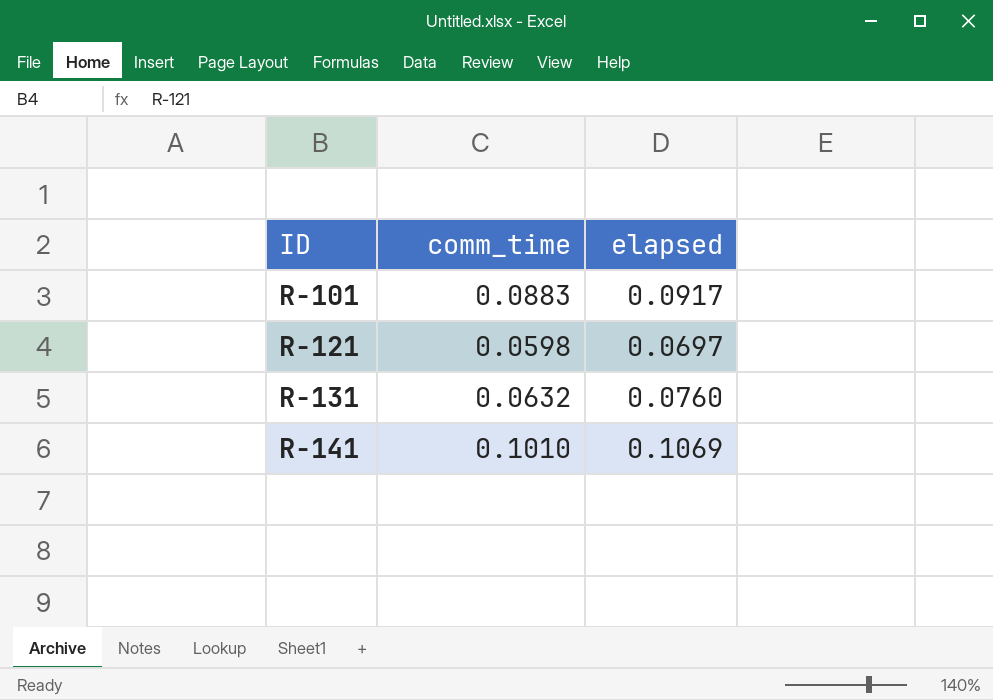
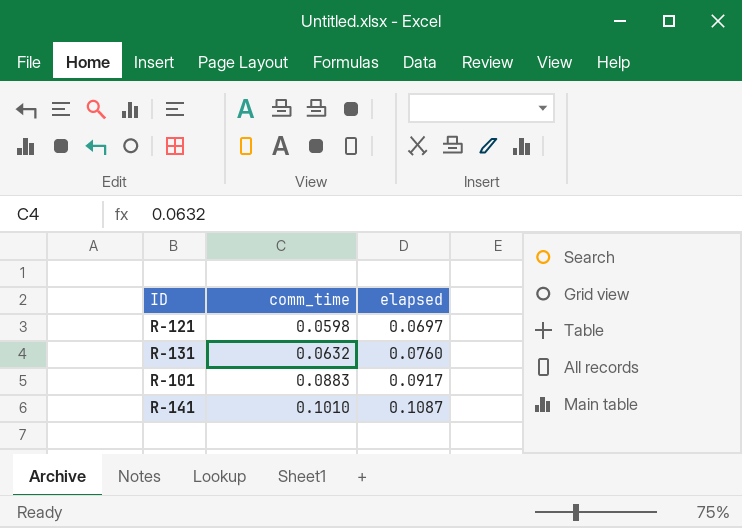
row order: ID ascending -> comm_time ascending
R-141 | elapsed: 0.1069 -> 0.1087

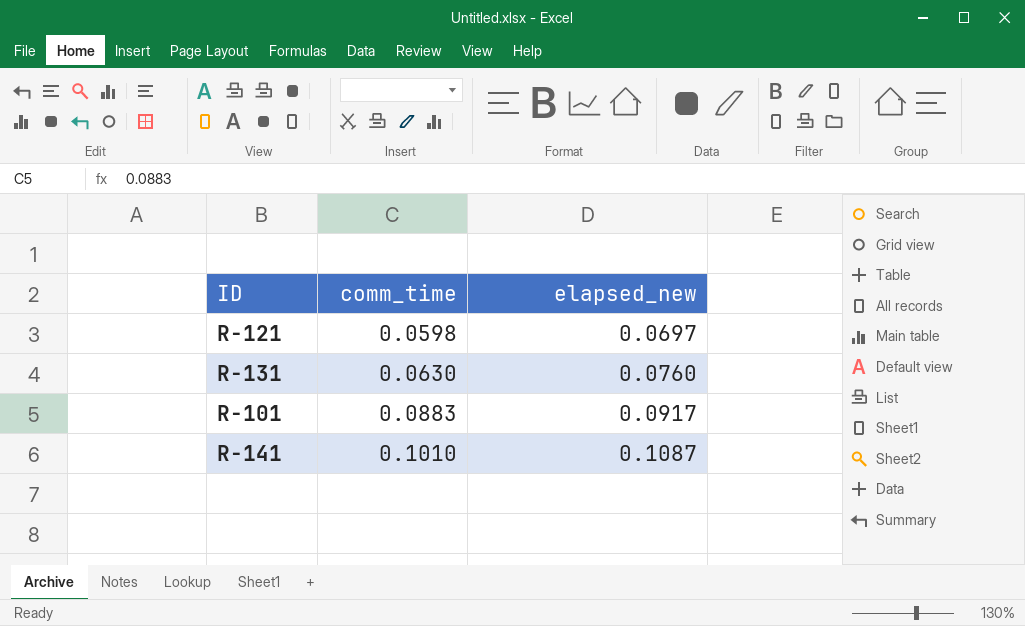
column name: elapsed -> elapsed_new
R-131 | comm_time: 0.0632 -> 0.0630

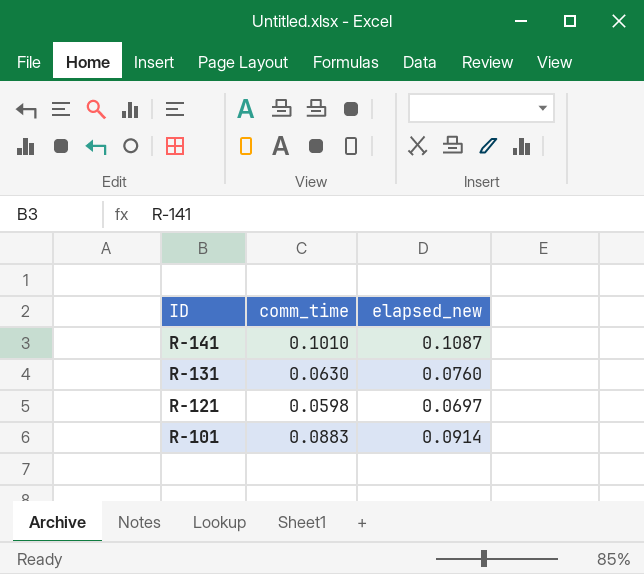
row order: comm_time ascending -> ID descending
R-101 | elapsed_new: 0.0917 -> 0.0914

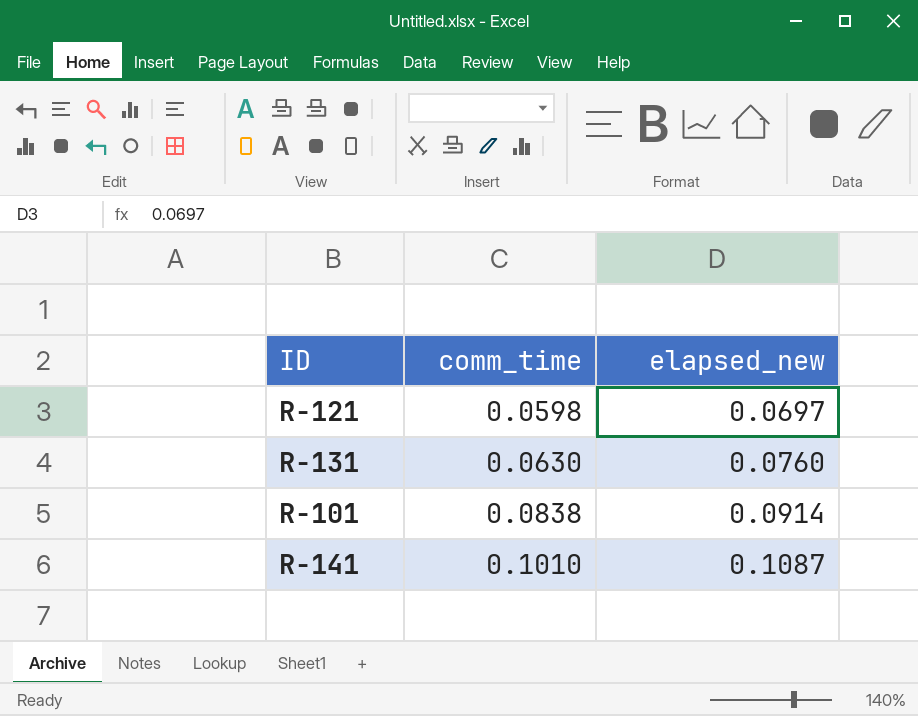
row order: ID descending -> comm_time ascending
R-101 | comm_time: 0.0883 -> 0.0838

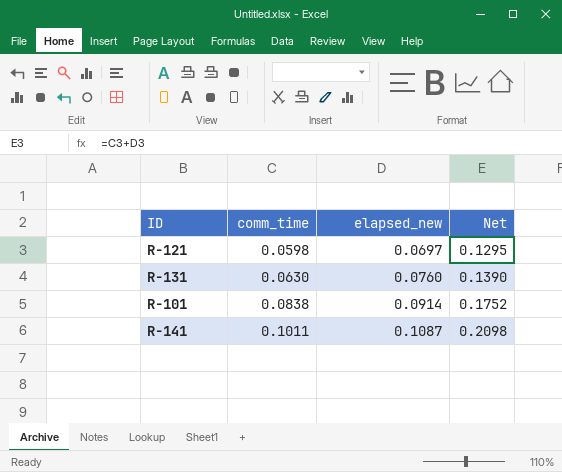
column Net | formula: none -> [comm_time] + [elapsed_new]
R-141 | comm_time: 0.1010 -> 0.1011

